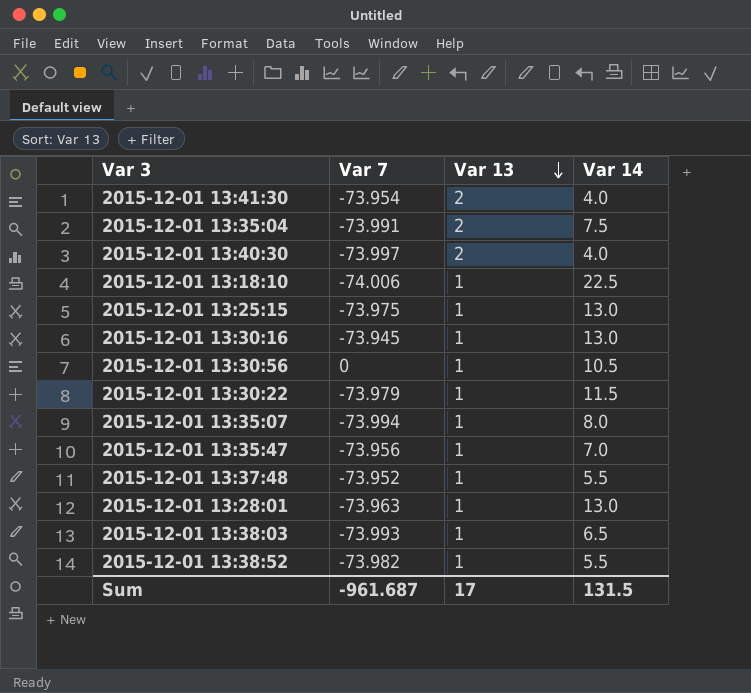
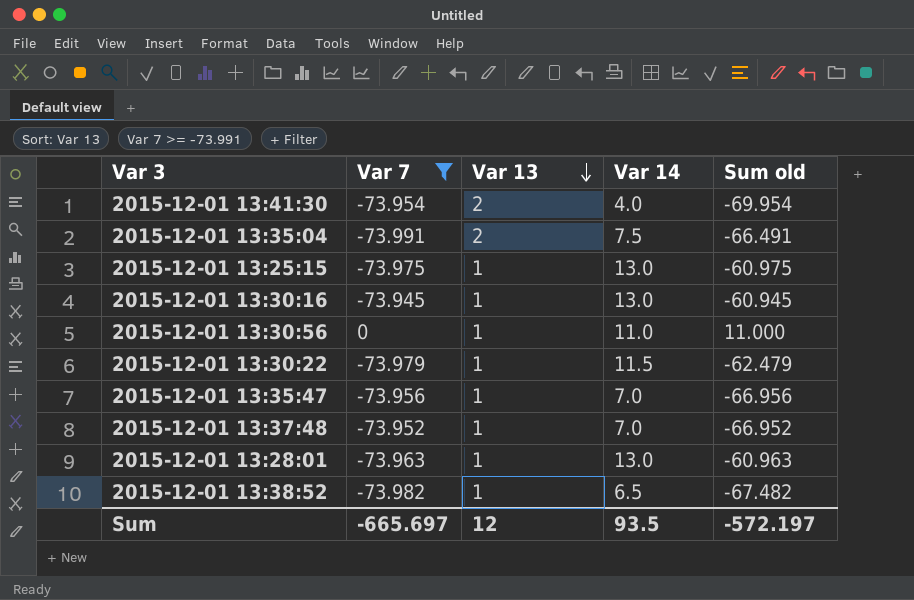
filter: none -> Var 7 >= -73.991
column Sum old | formula: none -> [Var 7] + [Var 14]
2015-12-01 13:30:56 | Var 14: 10.5 -> 11.0
2015-12-01 13:37:48 | Var 14: 5.5 -> 7.0
2015-12-01 13:38:52 | Var 14: 5.5 -> 6.5
Sum | Var 7: -961.687 -> -665.697
Sum | Var 13: 17 -> 12
Sum | Var 14: 131.5 -> 93.5

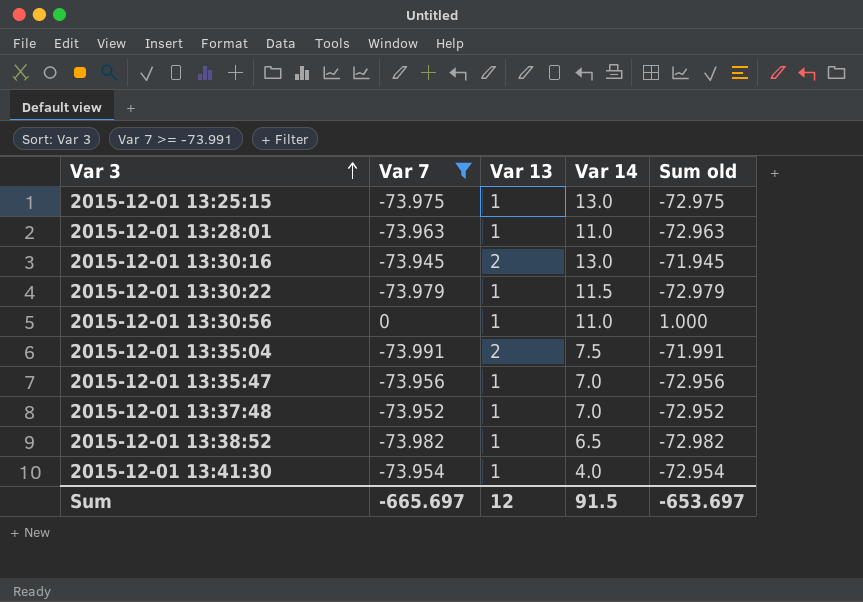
row order: Var 13 descending -> Var 3 ascending
column Sum old | formula: [Var 7] + [Var 14] -> [Var 7] + [Var 13]
2015-12-01 13:28:01 | Var 14: 13.0 -> 11.0
2015-12-01 13:30:16 | Var 13: 1 -> 2
2015-12-01 13:41:30 | Var 13: 2 -> 1
Sum | Var 14: 93.5 -> 91.5
Sum | Sum old: -572.197 -> -653.697

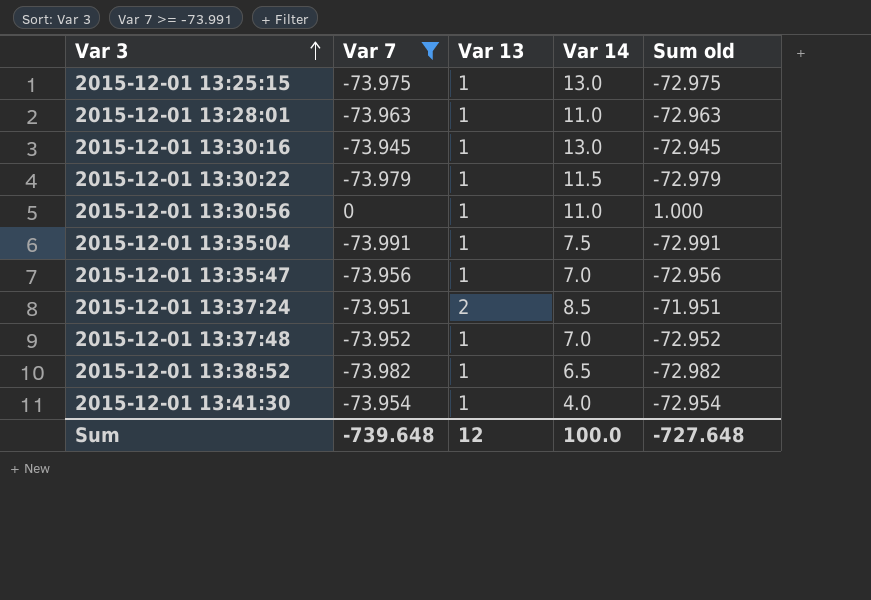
2015-12-01 13:30:16 | Var 13: 2 -> 1
2015-12-01 13:30:16 | Sum old: -71.945 -> -72.945
2015-12-01 13:35:04 | Var 13: 2 -> 1
2015-12-01 13:35:04 | Sum old: -71.991 -> -72.991
row 2015-12-01 13:37:24: none -> -73.951 | 2 | 8.5 | -71.951
Sum | Var 7: -665.697 -> -739.648
Sum | Var 14: 91.5 -> 100.0
Sum | Sum old: -653.697 -> -727.648

